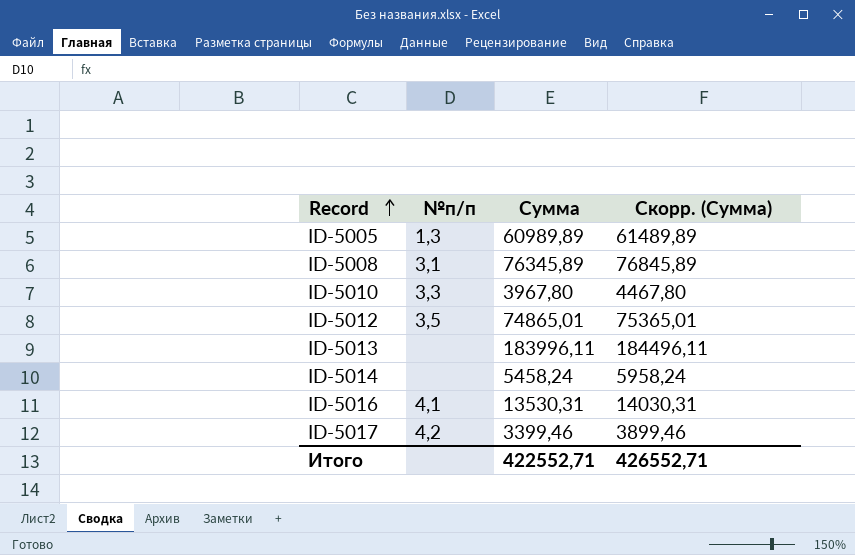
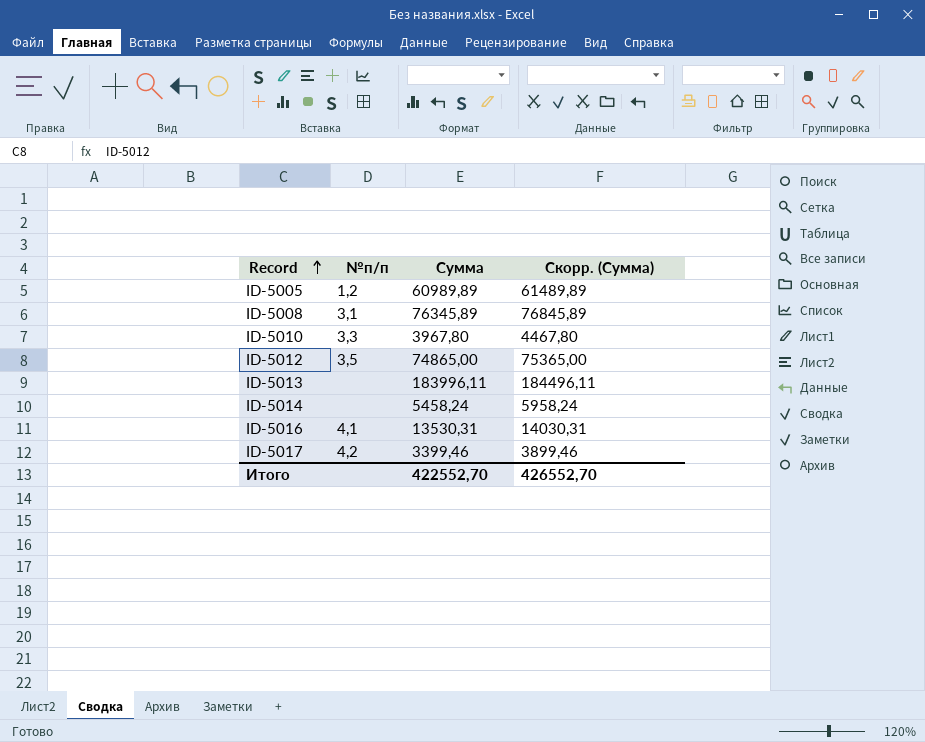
ID-5005 | №п/п: 1,3 -> 1,2
ID-5012 | Сумма: 74865,01 -> 74865,00
ID-5012 | Скорр. (Сумма): 75365,01 -> 75365,00
Итого | Сумма: 422552,71 -> 422552,70
Итого | Скорр. (Сумма): 426552,71 -> 426552,70

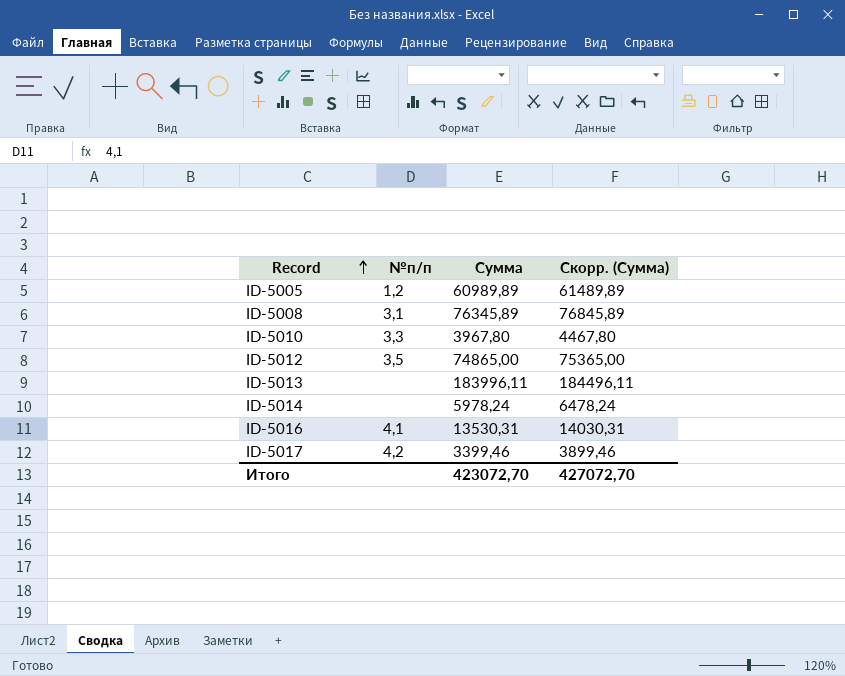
ID-5014 | Сумма: 5458,24 -> 5978,24
ID-5014 | Скорр. (Сумма): 5958,24 -> 6478,24
Итого | Сумма: 422552,70 -> 423072,70
Итого | Скорр. (Сумма): 426552,70 -> 427072,70

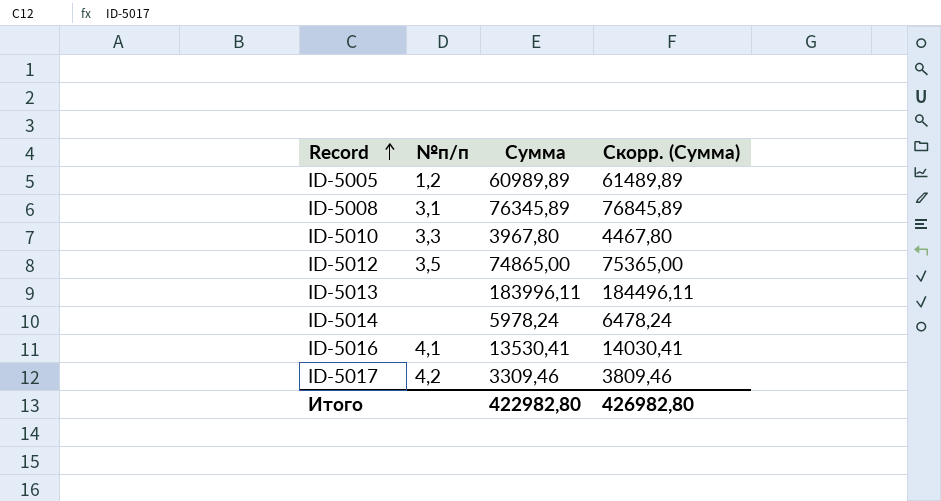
ID-5016 | Сумма: 13530,31 -> 13530,41
ID-5016 | Скорр. (Сумма): 14030,31 -> 14030,41
ID-5017 | Сумма: 3399,46 -> 3309,46
ID-5017 | Скорр. (Сумма): 3899,46 -> 3809,46
Итого | Сумма: 423072,70 -> 422982,80
Итого | Скорр. (Сумма): 427072,70 -> 426982,80

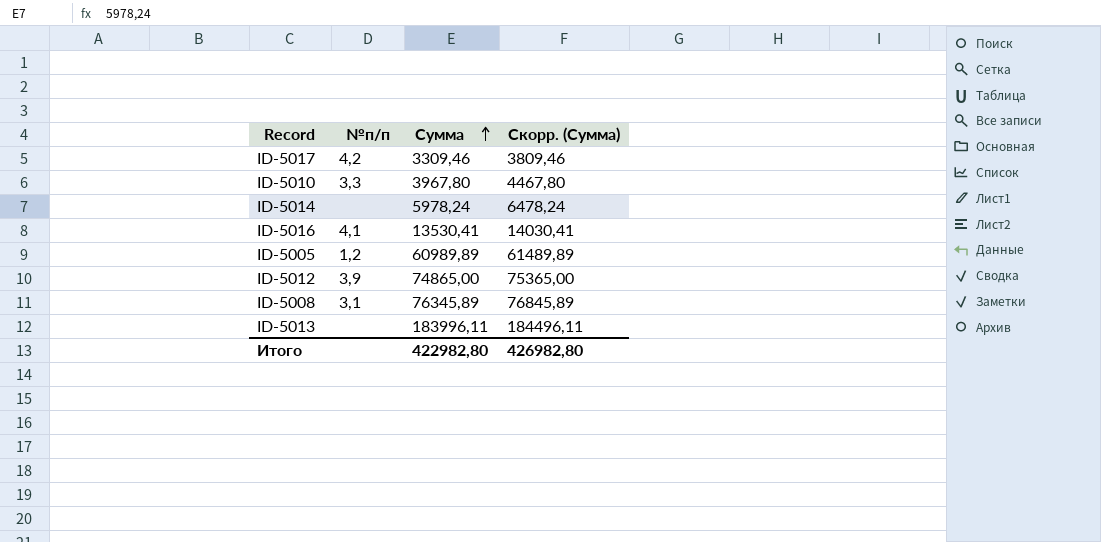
row order: Record ascending -> Сумма ascending
ID-5012 | №п/п: 3,5 -> 3,9

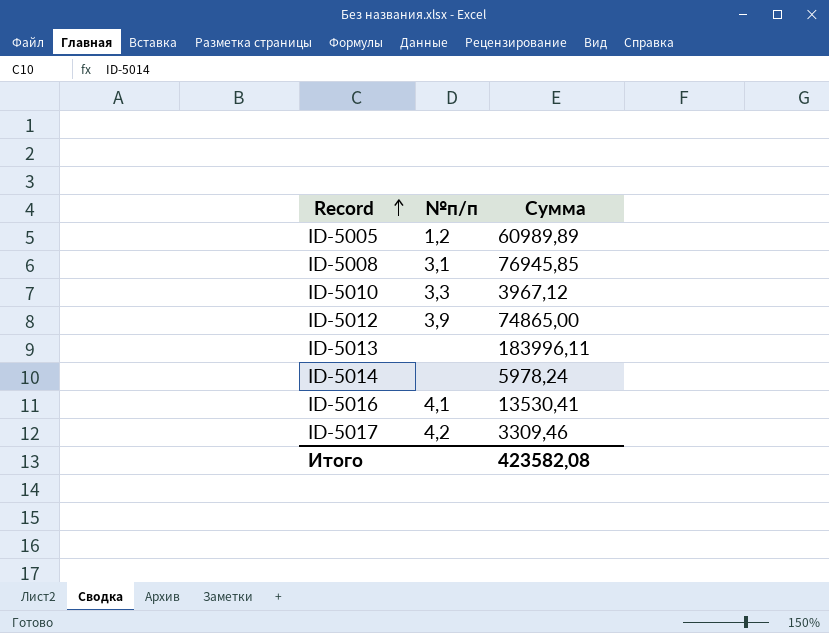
row order: Сумма ascending -> Record ascending
column Скорр. (Сумма) | formula: [Сумма] + 500 -> none
ID-5008 | Сумма: 76345,89 -> 76945,85
ID-5010 | Сумма: 3967,80 -> 3967,12
Итого | Сумма: 422982,80 -> 423582,08

